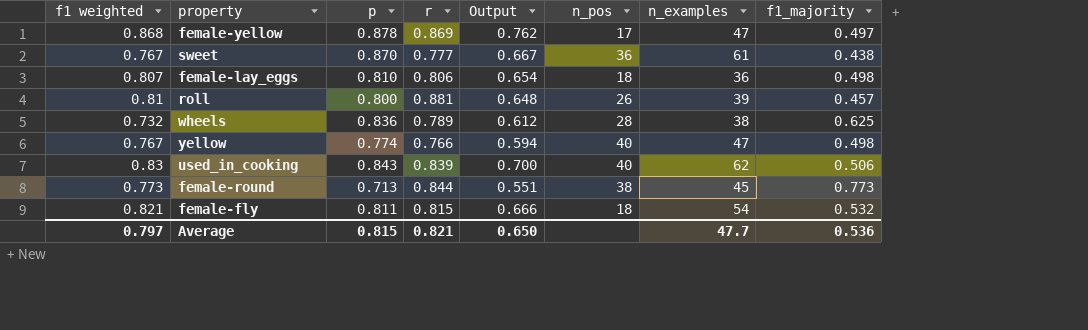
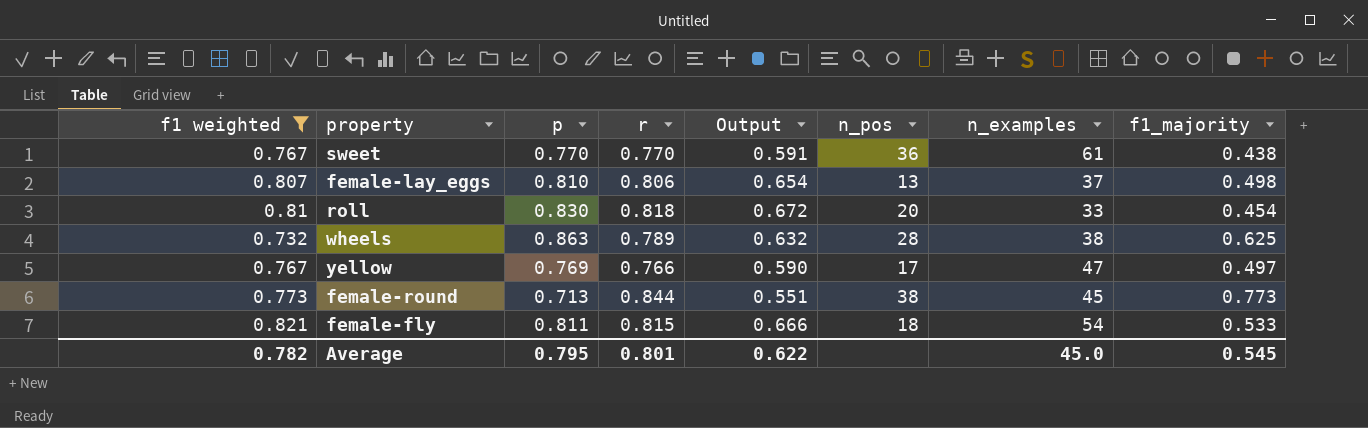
filter: none -> f1 weighted <= 0.821
sweet | p: 0.870 -> 0.770
sweet | r: 0.777 -> 0.770
sweet | Output: 0.667 -> 0.591
female-lay_eggs | n_pos: 18 -> 13
female-lay_eggs | n_examples: 36 -> 37
roll | p: 0.800 -> 0.830
roll | r: 0.881 -> 0.818
roll | Output: 0.648 -> 0.672
roll | n_pos: 26 -> 20
roll | n_examples: 39 -> 33
roll | f1_majority: 0.457 -> 0.454
wheels | p: 0.836 -> 0.863
wheels | Output: 0.612 -> 0.632
yellow | p: 0.774 -> 0.769
yellow | Output: 0.594 -> 0.590
yellow | n_pos: 40 -> 17
yellow | f1_majority: 0.498 -> 0.497
female-fly | f1_majority: 0.532 -> 0.533
Average | f1 weighted: 0.797 -> 0.782
Average | p: 0.815 -> 0.795
Average | r: 0.821 -> 0.801
Average | Output: 0.650 -> 0.622
Average | n_examples: 47.7 -> 45.0
Average | f1_majority: 0.536 -> 0.545

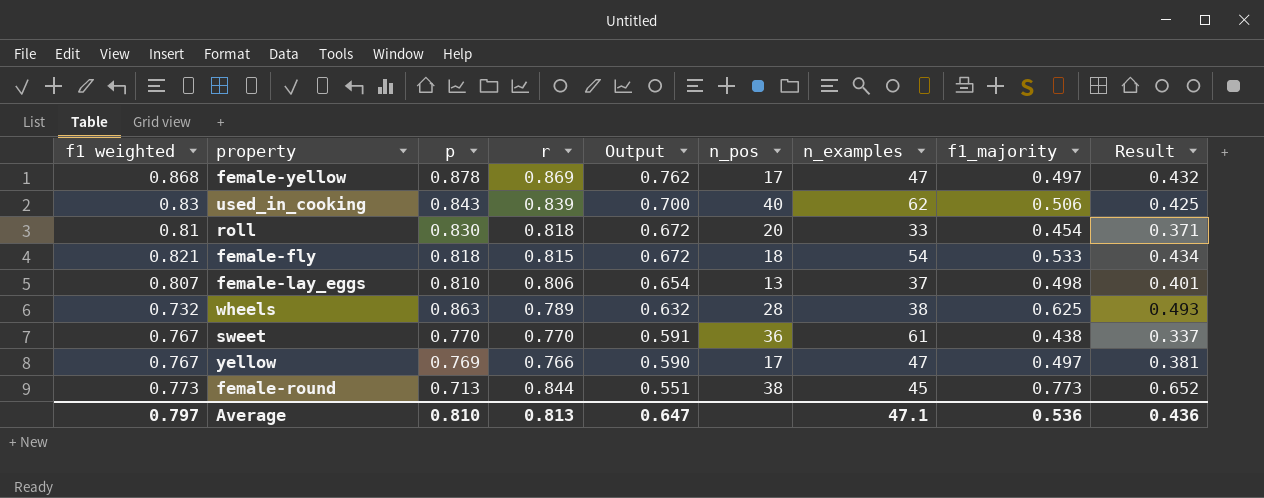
filter: f1 weighted <= 0.821 -> none
row order: none -> Output descending
column Result | formula: none -> [r] * [f1_majority]
female-fly | p: 0.811 -> 0.818
female-fly | Output: 0.666 -> 0.672
Average | f1 weighted: 0.782 -> 0.797
Average | p: 0.795 -> 0.810
Average | r: 0.801 -> 0.813
Average | Output: 0.622 -> 0.647
Average | n_examples: 45.0 -> 47.1
Average | f1_majority: 0.545 -> 0.536

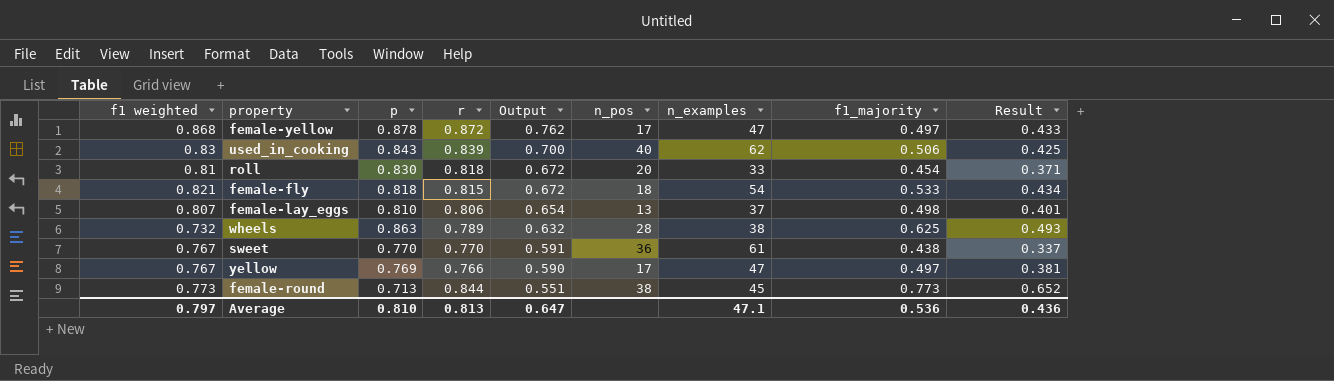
female-yellow | r: 0.869 -> 0.872
female-yellow | Result: 0.432 -> 0.433

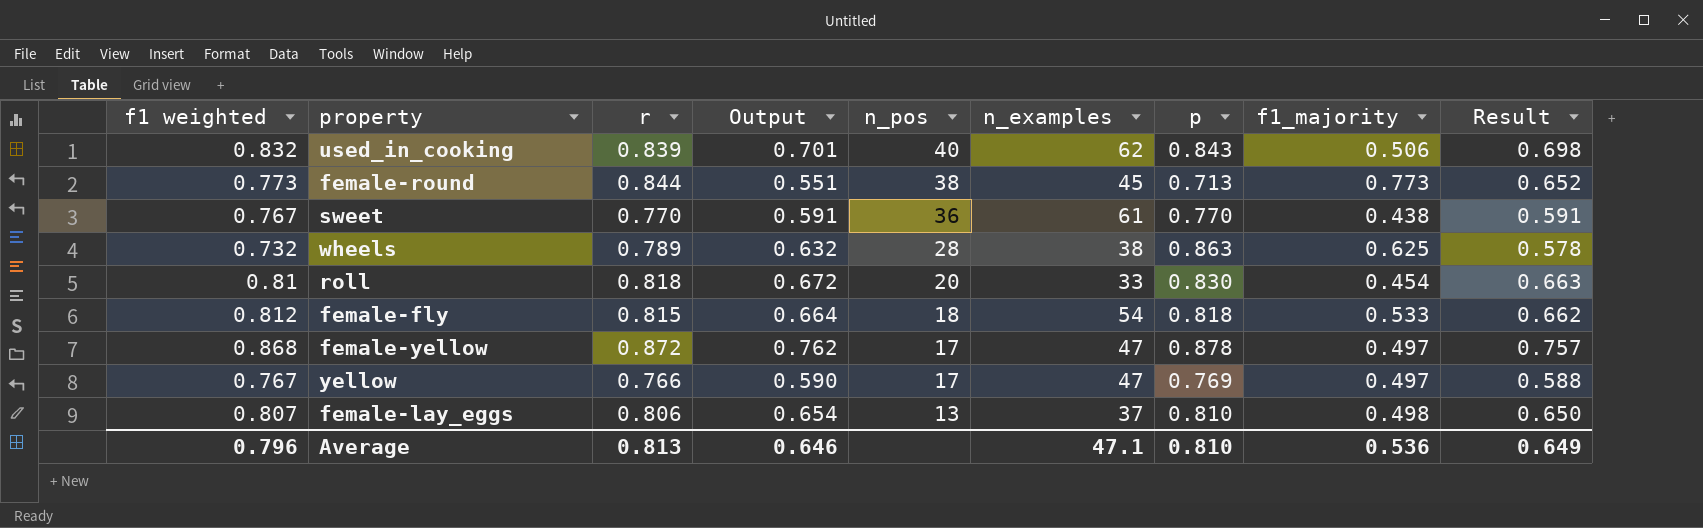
row order: Output descending -> n_pos descending
column p | position: 3 -> 7
column Result | formula: [r] * [f1_majority] -> [f1 weighted] * [r]
used_in_cooking | f1 weighted: 0.83 -> 0.832
used_in_cooking | Output: 0.700 -> 0.701
female-fly | f1 weighted: 0.821 -> 0.812
female-fly | Output: 0.672 -> 0.664
Average | f1 weighted: 0.797 -> 0.796
Average | Output: 0.647 -> 0.646
Average | Result: 0.436 -> 0.649

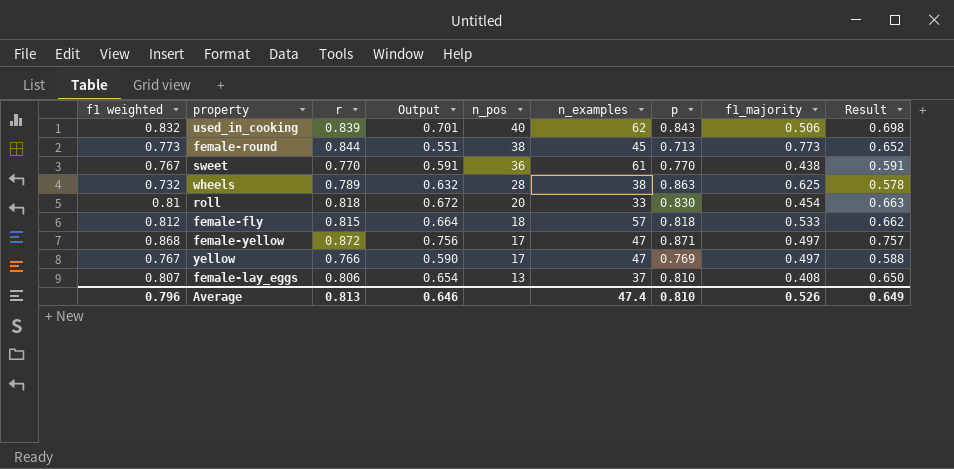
female-fly | n_examples: 54 -> 57
female-yellow | Output: 0.762 -> 0.756
female-yellow | p: 0.878 -> 0.871
female-lay_eggs | f1_majority: 0.498 -> 0.408
Average | n_examples: 47.1 -> 47.4
Average | f1_majority: 0.536 -> 0.526

